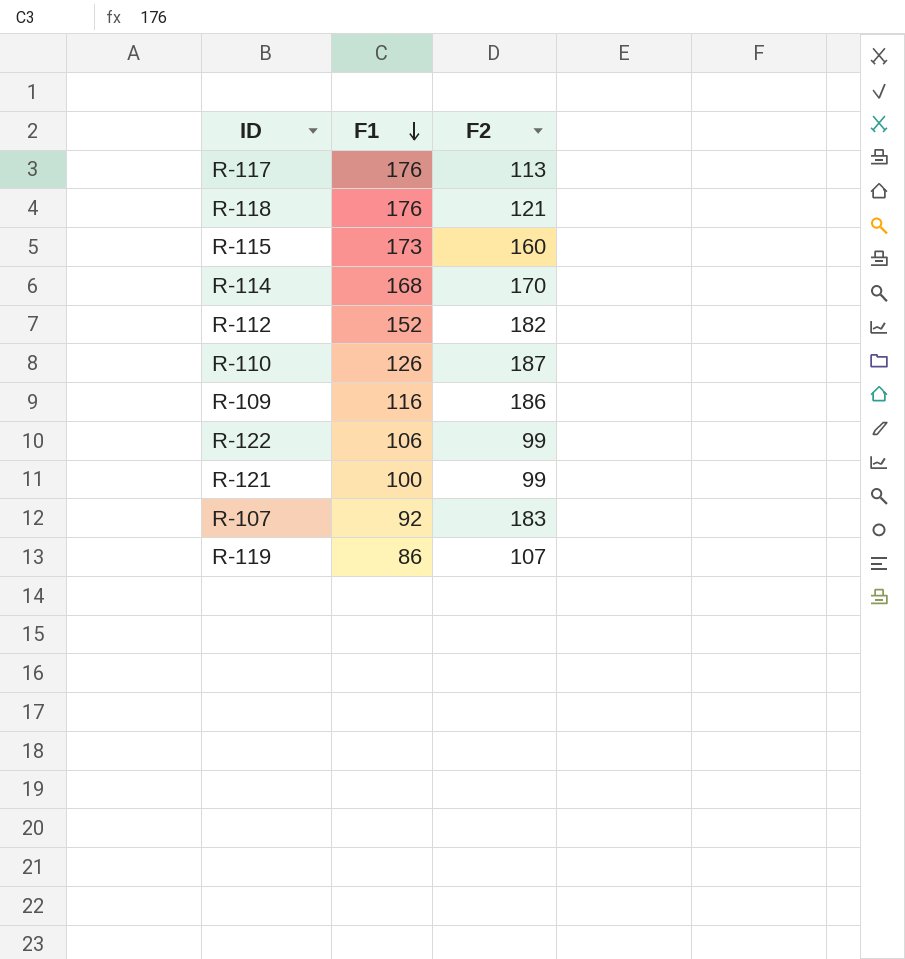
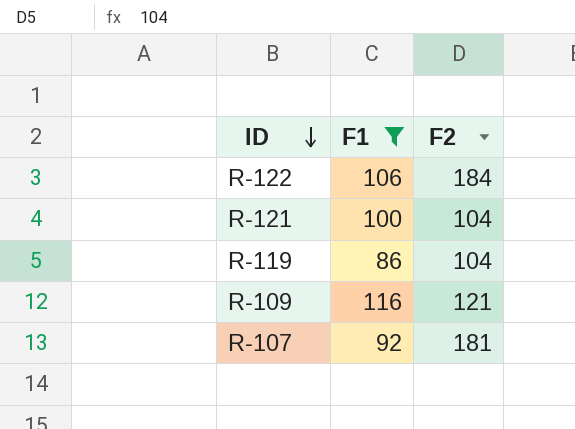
filter: none -> F1 <= 116
row order: F1 descending -> ID descending
R-122 | F2: 99 -> 184
R-121 | F2: 99 -> 104
R-119 | F2: 107 -> 104
R-109 | F2: 186 -> 121
R-107 | F2: 183 -> 181

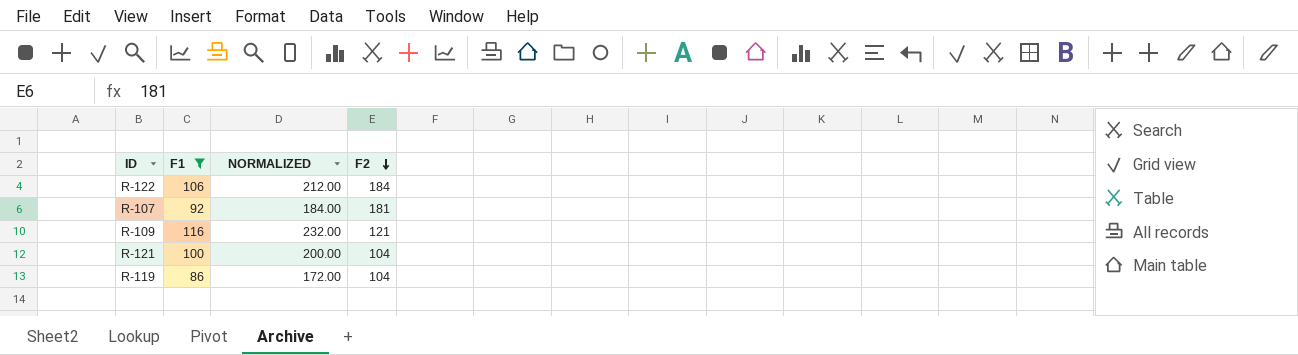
row order: ID descending -> F2 descending
column NORMALIZED | formula: none -> [F1] * 2

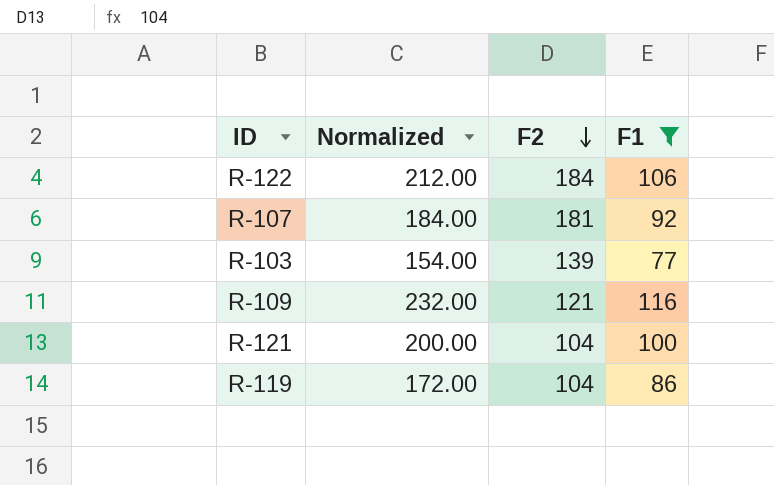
column name: NORMALIZED -> Normalized
column F1 | position: 2 -> 4
row R-103: none -> 154.00 | 139 | 77

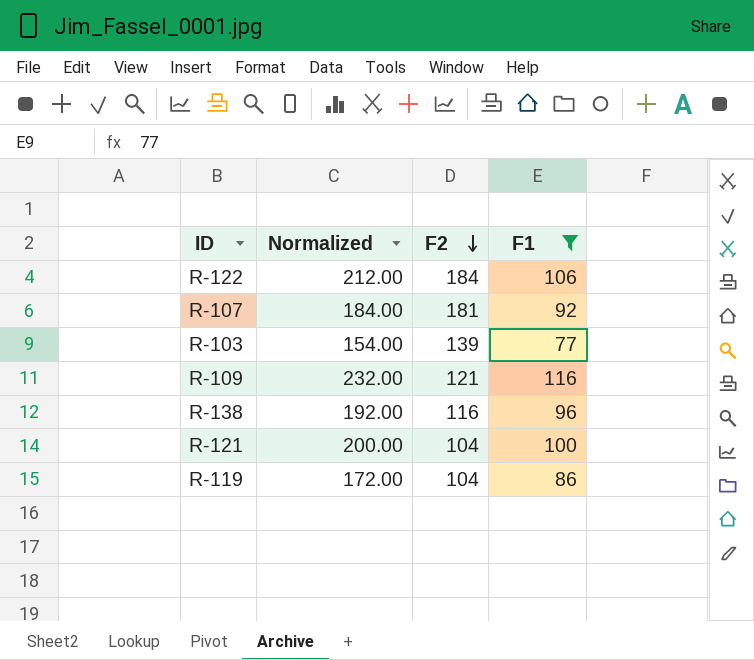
row R-138: none -> 192.00 | 116 | 96

